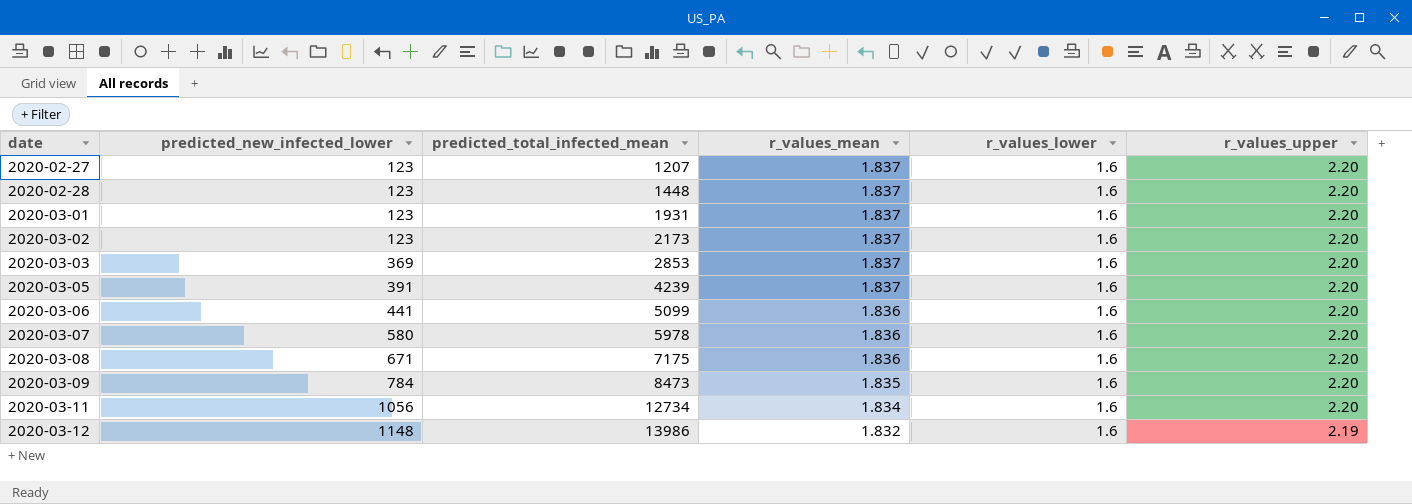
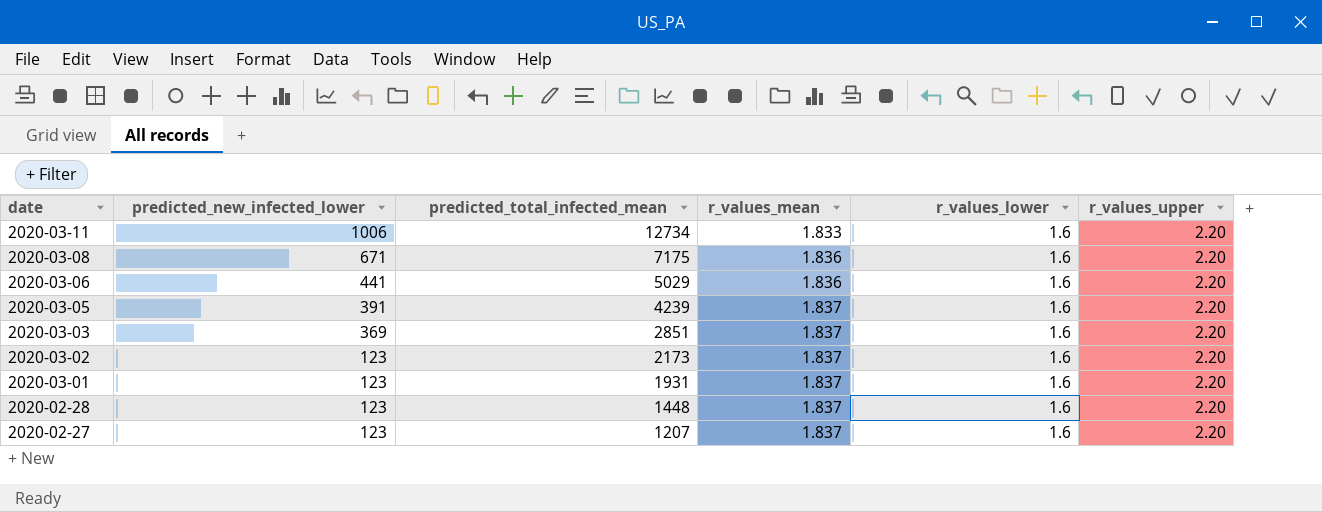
row order: date ascending -> date descending
row 2020-03-07: 580 | 5978 | 1.836 | 1.6 | 2.20 -> none
row 2020-03-09: 784 | 8473 | 1.835 | 1.6 | 2.20 -> none
row 2020-03-12: 1148 | 13986 | 1.832 | 1.6 | 2.19 -> none
2020-03-11 | predicted_new_infected_lower: 1056 -> 1006
2020-03-11 | r_values_mean: 1.834 -> 1.833
2020-03-06 | predicted_total_infected_mean: 5099 -> 5029
2020-03-03 | predicted_total_infected_mean: 2853 -> 2851

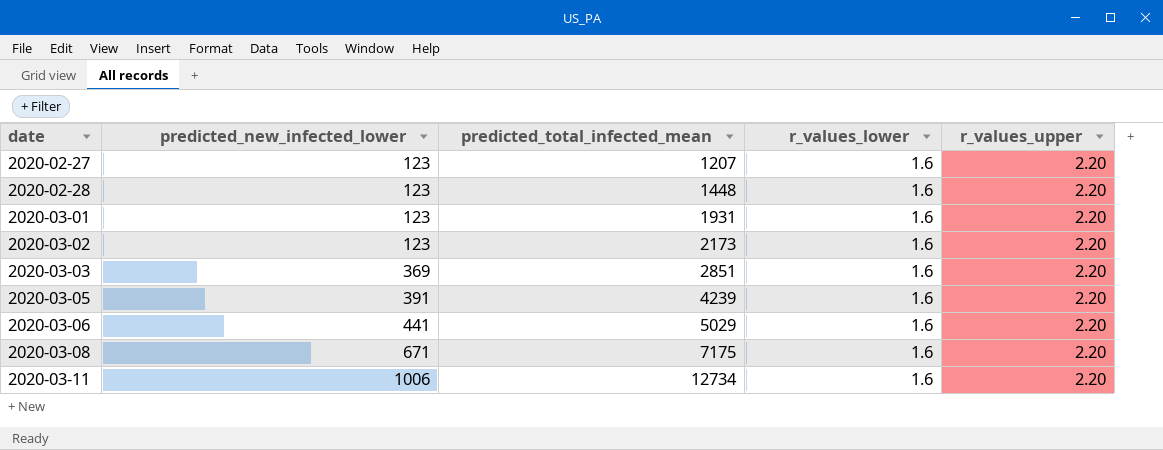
row order: date descending -> date ascending
column r_values_mean | position: 4 -> none

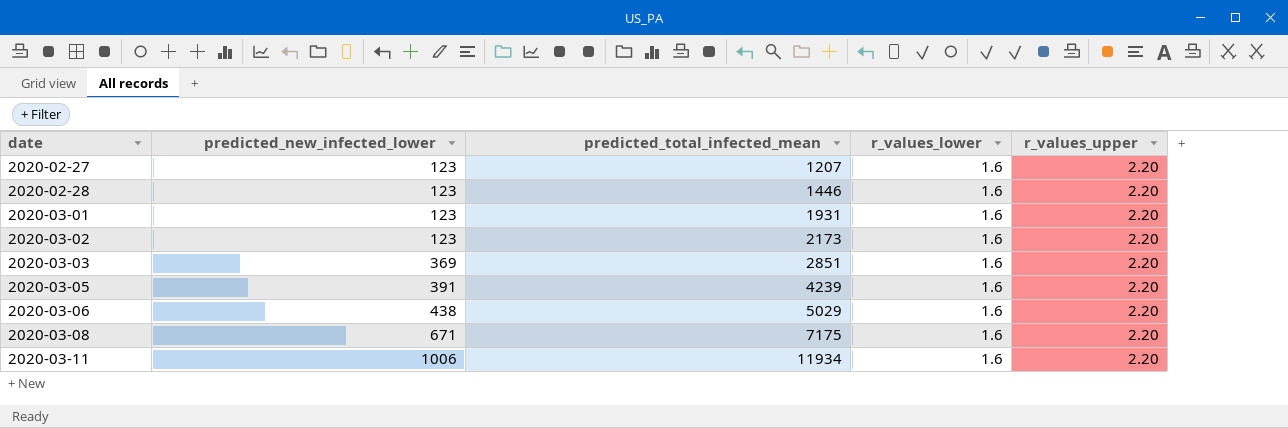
2020-02-28 | predicted_total_infected_mean: 1448 -> 1446
2020-03-06 | predicted_new_infected_lower: 441 -> 438
2020-03-11 | predicted_total_infected_mean: 12734 -> 11934

